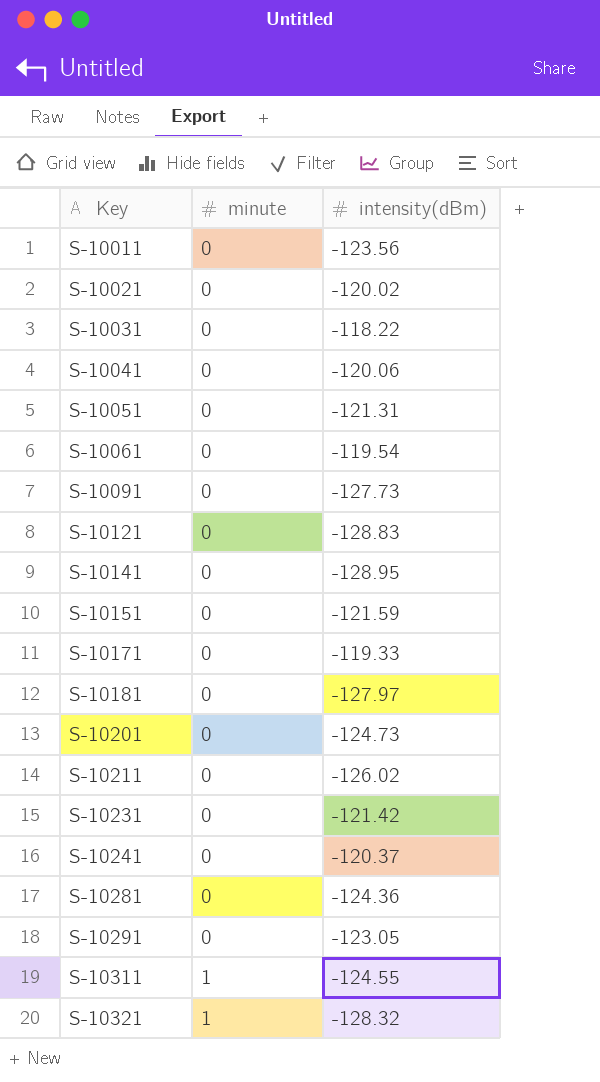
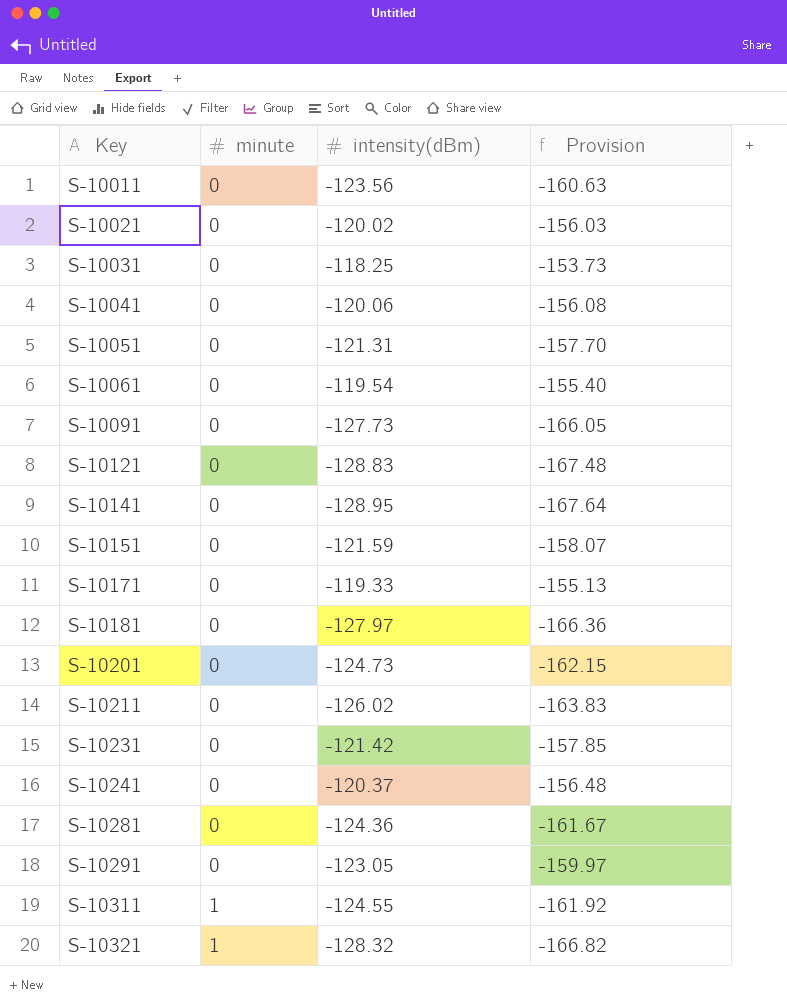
column Provision | formula: none -> [intensity(dBm)] * 1.3
S-10031 | intensity(dBm): -118.22 -> -118.25

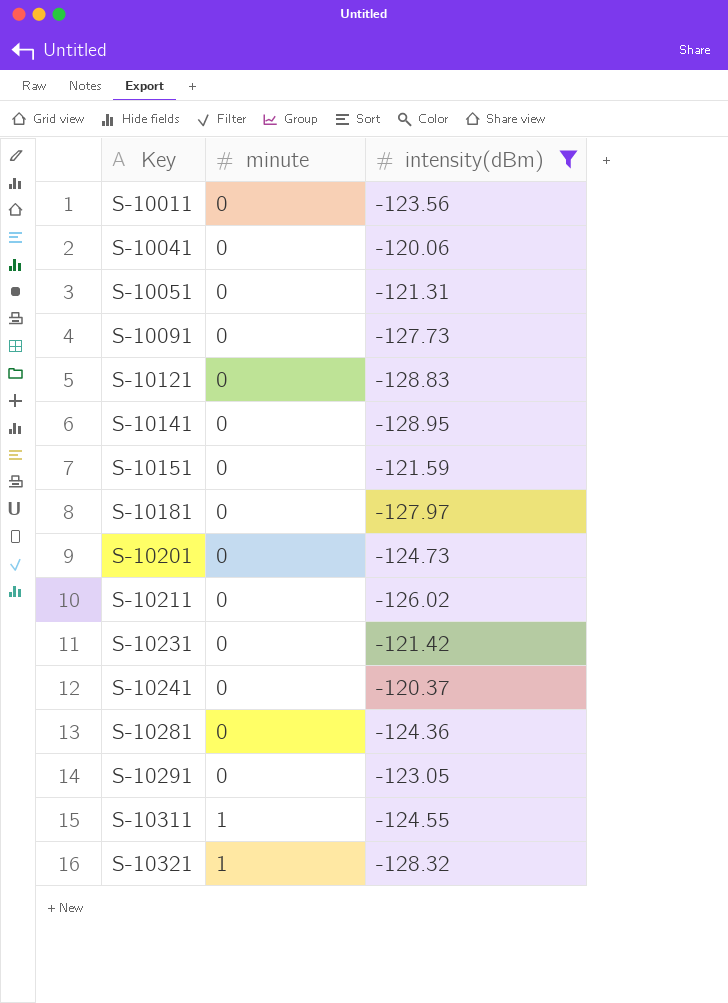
filter: none -> intensity(dBm) <= -120.06
column Provision | formula: [intensity(dBm)] * 1.3 -> none

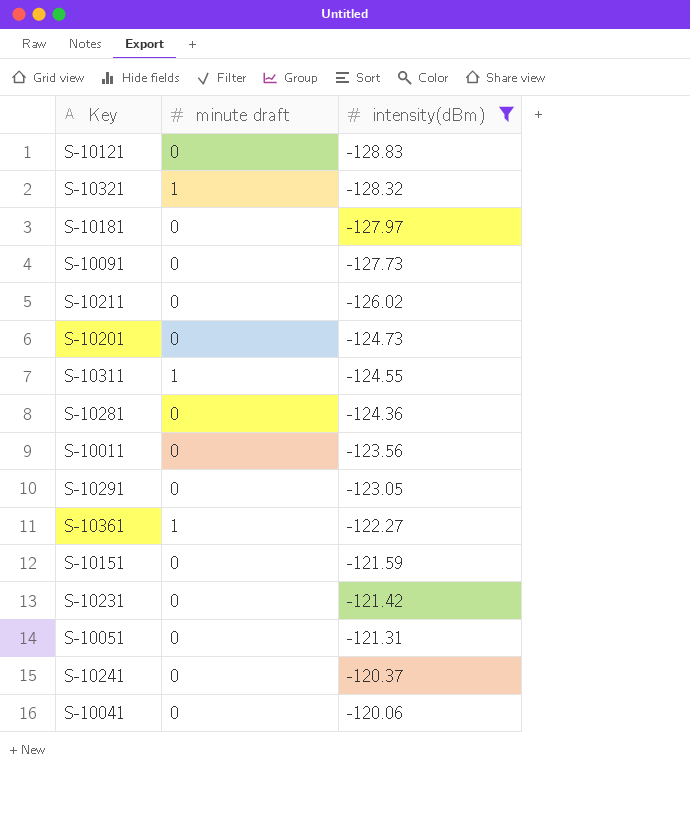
row order: Key ascending -> intensity(dBm) ascending
column name: minute -> minute draft
row S-10141: 0 | -128.95 -> none
row S-10361: none -> 1 | -122.27

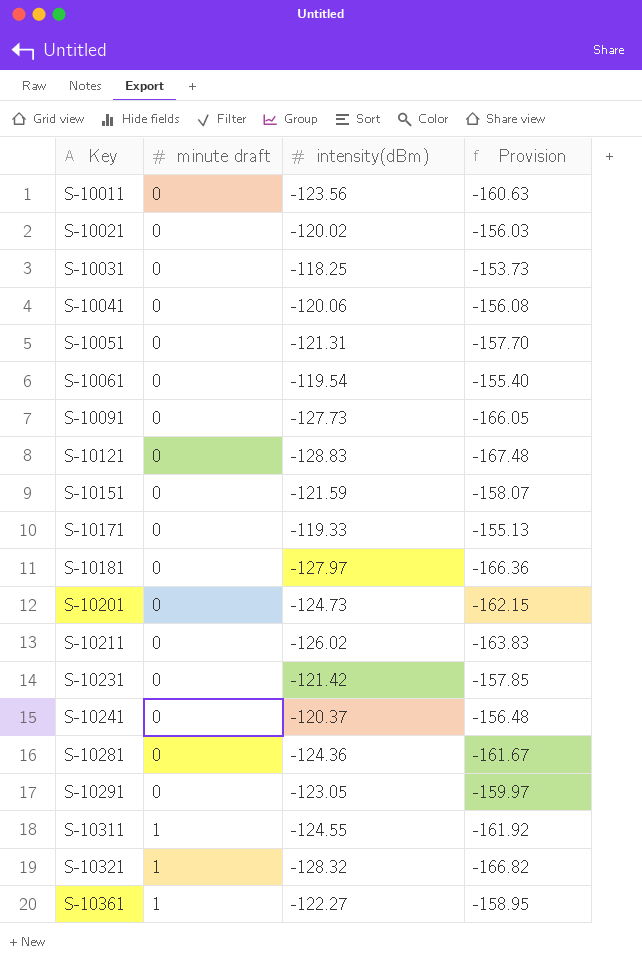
filter: intensity(dBm) <= -120.06 -> none
row order: intensity(dBm) ascending -> Key ascending
column Provision | formula: none -> [intensity(dBm)] * 1.3

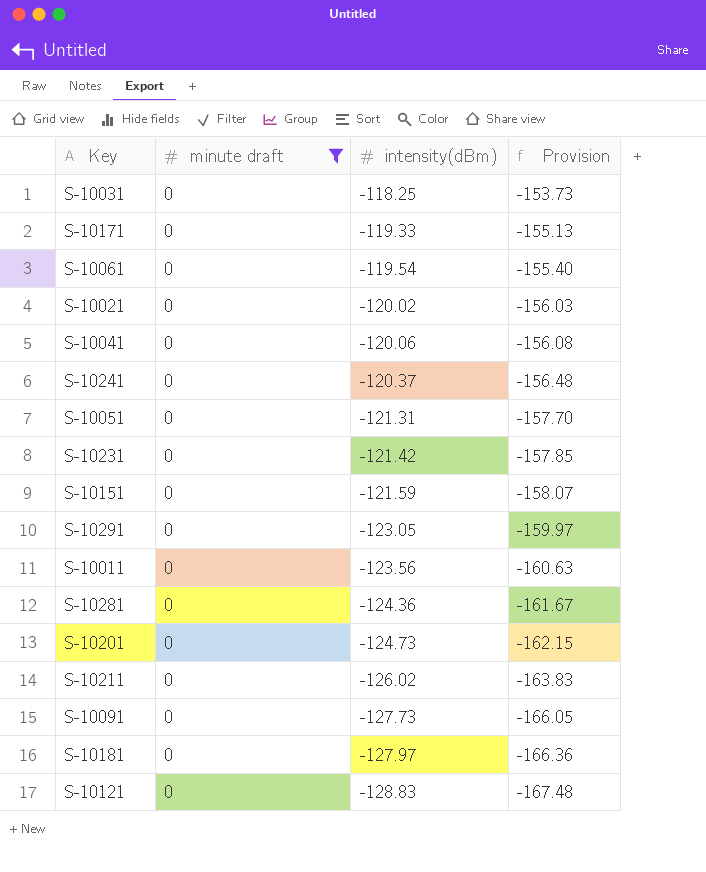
filter: none -> minute draft = 0
row order: Key ascending -> intensity(dBm) descending

